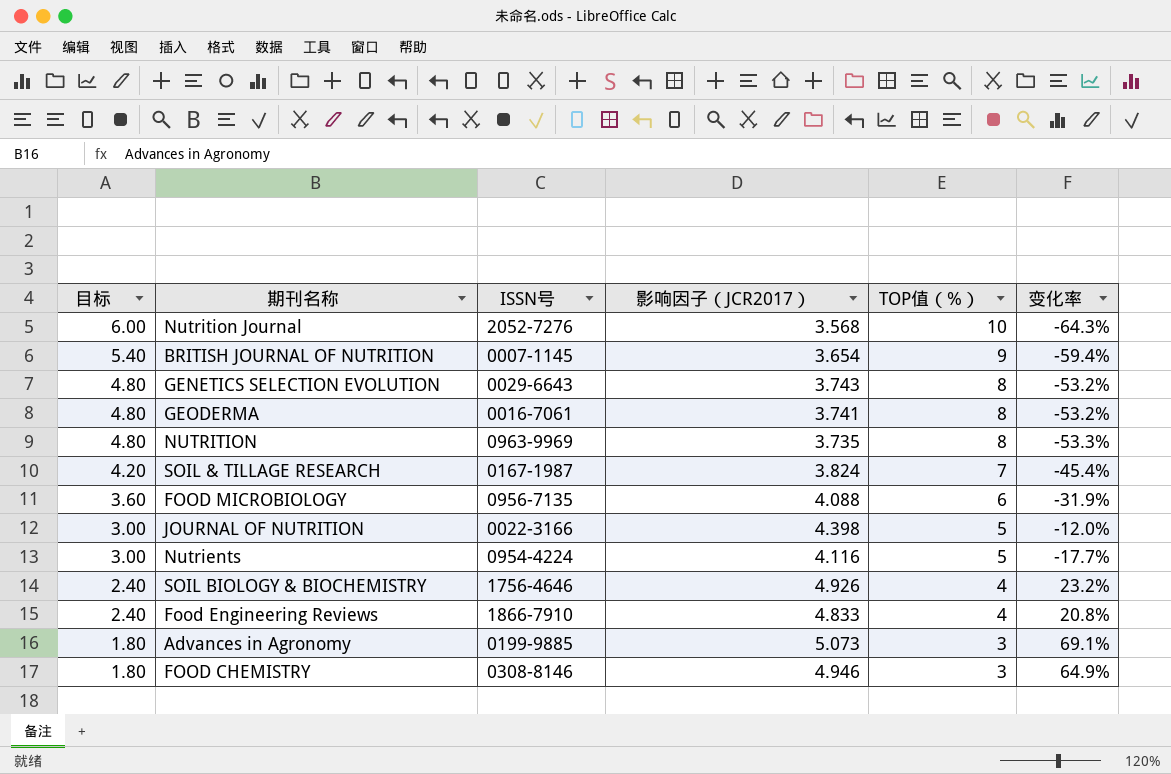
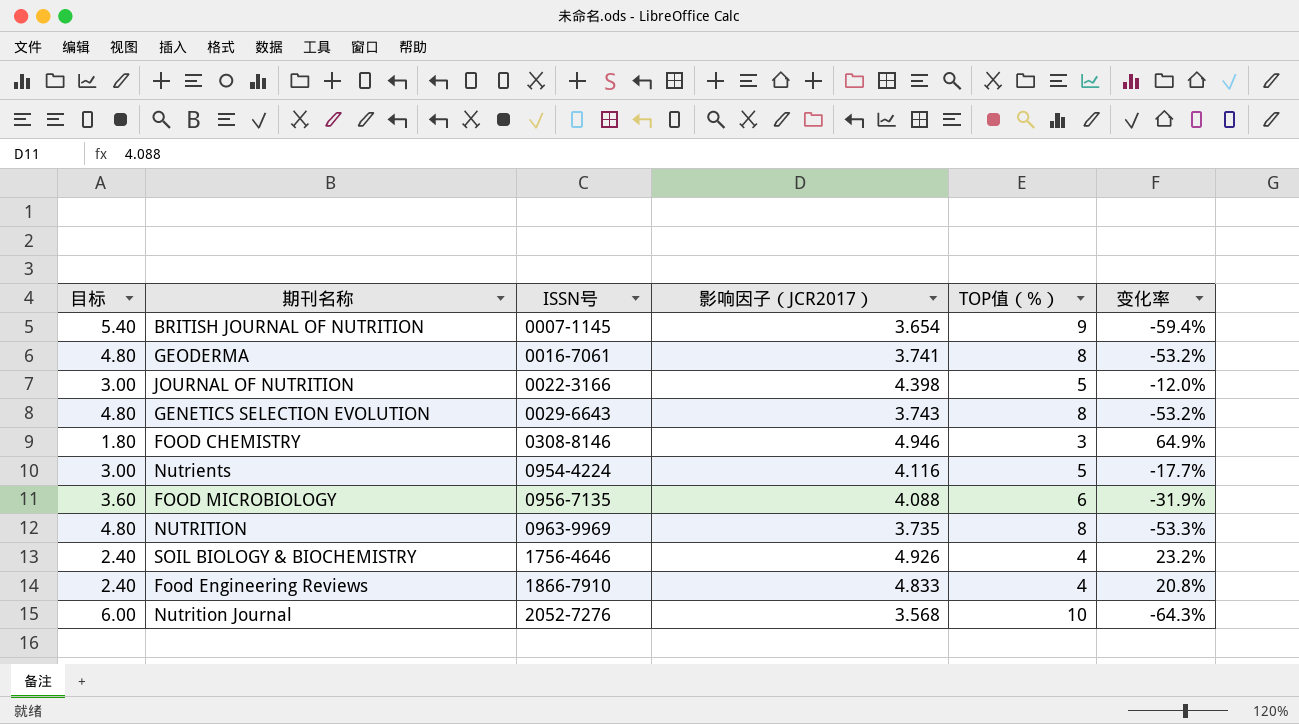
row order: 目标 descending -> ISSN号 ascending
row SOIL & TILLAGE RESEARCH: 4.20 | 0167-1987 | 3.824 | 7 | -45.4% -> none
row Advances in Agronomy: 1.80 | 0199-9885 | 5.073 | 3 | 69.1% -> none

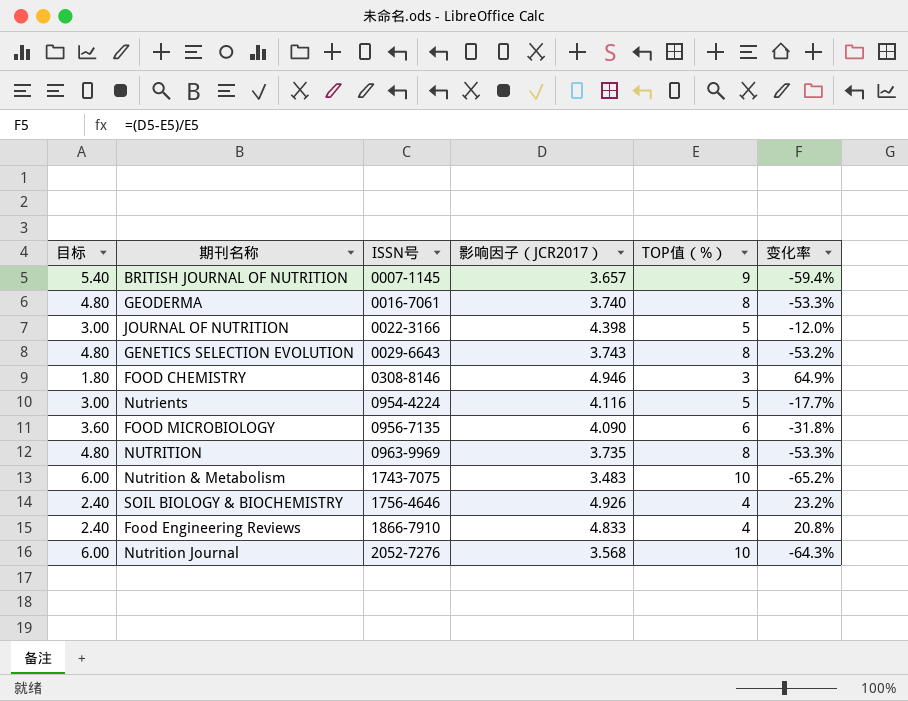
BRITISH JOURNAL OF NUTRITION | 影响因子（JCR2017）: 3.654 -> 3.657
GEODERMA | 影响因子（JCR2017）: 3.741 -> 3.740
GEODERMA | 变化率: -53.2% -> -53.3%
FOOD MICROBIOLOGY | 影响因子（JCR2017）: 4.088 -> 4.090
FOOD MICROBIOLOGY | 变化率: -31.9% -> -31.8%
row Nutrition & Metabolism: none -> 6.00 | 1743-7075 | 3.483 | 10 | -65.2%

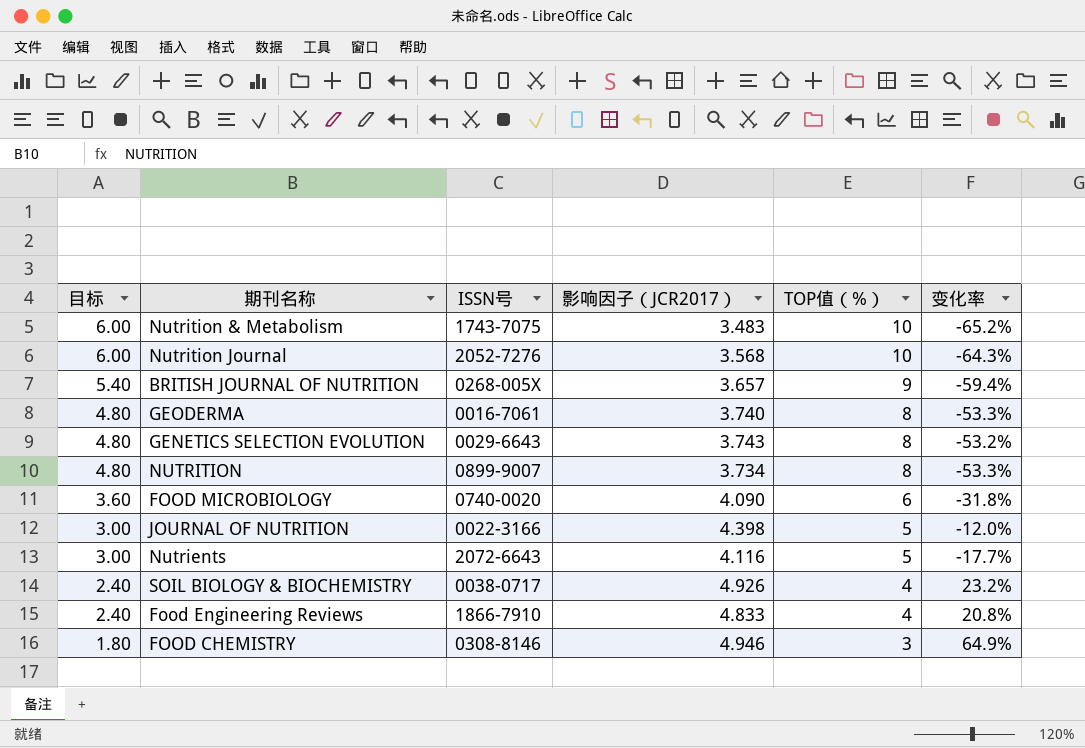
row order: ISSN号 ascending -> 目标 descending
BRITISH JOURNAL OF NUTRITION | ISSN号: 0007-1145 -> 0268-005X
NUTRITION | ISSN号: 0963-9969 -> 0899-9007
NUTRITION | 影响因子（JCR2017）: 3.735 -> 3.734
FOOD MICROBIOLOGY | ISSN号: 0956-7135 -> 0740-0020
Nutrients | ISSN号: 0954-4224 -> 2072-6643
SOIL BIOLOGY & BIOCHEMISTRY | ISSN号: 1756-4646 -> 0038-0717

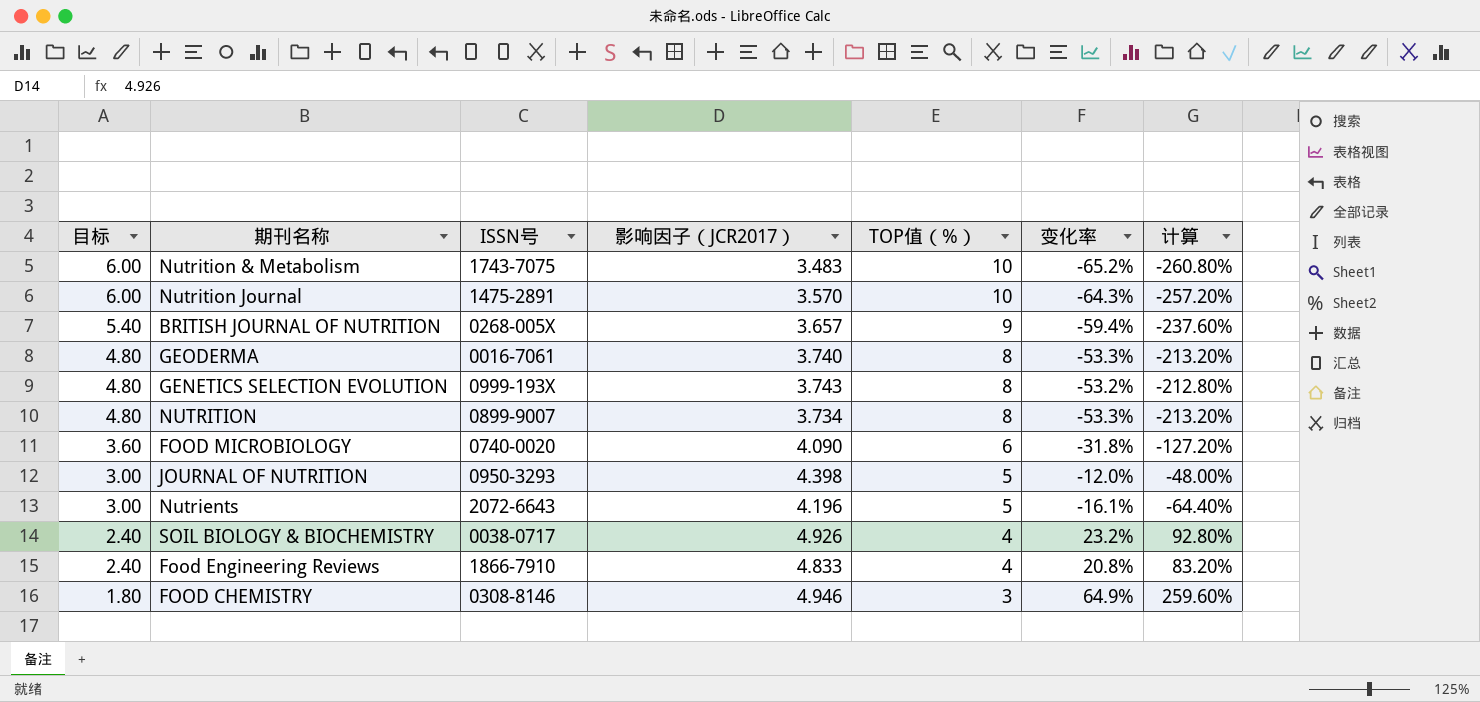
column 计算 | formula: none -> [变化率] * 4
Nutrition Journal | ISSN号: 2052-7276 -> 1475-2891
Nutrition Journal | 影响因子（JCR2017）: 3.568 -> 3.570
GENETICS SELECTION EVOLUTION | ISSN号: 0029-6643 -> 0999-193X
JOURNAL OF NUTRITION | ISSN号: 0022-3166 -> 0950-3293
Nutrients | 影响因子（JCR2017）: 4.116 -> 4.196
Nutrients | 变化率: -17.7% -> -16.1%

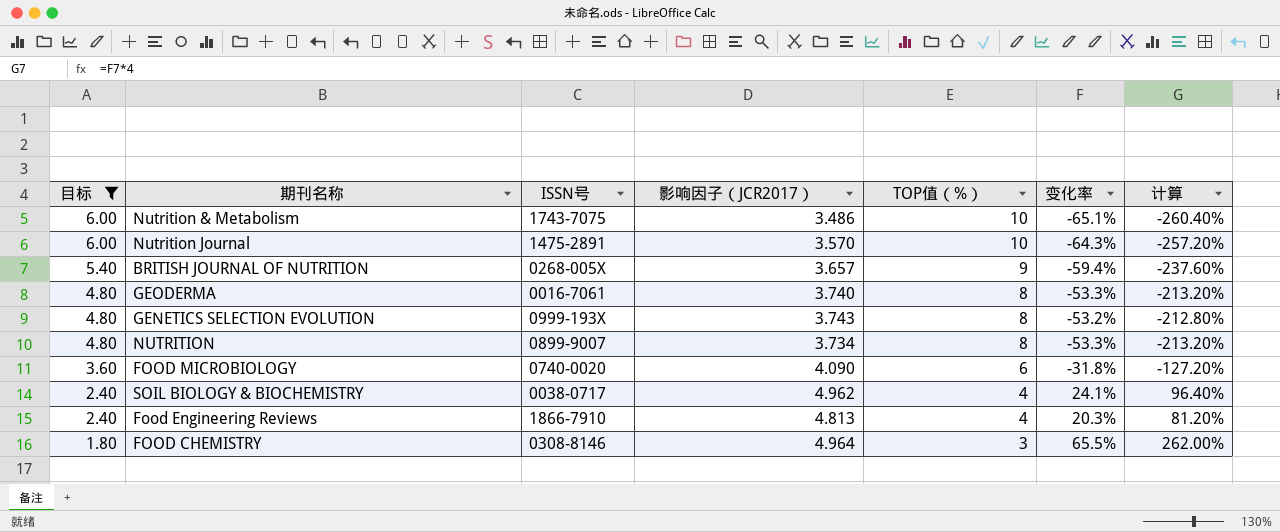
filter: none -> 目标 != 3.00
Nutrition & Metabolism | 影响因子（JCR2017）: 3.483 -> 3.486
Nutrition & Metabolism | 变化率: -65.2% -> -65.1%
Nutrition & Metabolism | 计算: -260.80% -> -260.40%
SOIL BIOLOGY & BIOCHEMISTRY | 影响因子（JCR2017）: 4.926 -> 4.962
SOIL BIOLOGY & BIOCHEMISTRY | 变化率: 23.2% -> 24.1%
SOIL BIOLOGY & BIOCHEMISTRY | 计算: 92.80% -> 96.40%
Food Engineering Reviews | 影响因子（JCR2017）: 4.833 -> 4.813
Food Engineering Reviews | 变化率: 20.8% -> 20.3%
Food Engineering Reviews | 计算: 83.20% -> 81.20%
FOOD CHEMISTRY | 影响因子（JCR2017）: 4.946 -> 4.964
FOOD CHEMISTRY | 变化率: 64.9% -> 65.5%
FOOD CHEMISTRY | 计算: 259.60% -> 262.00%

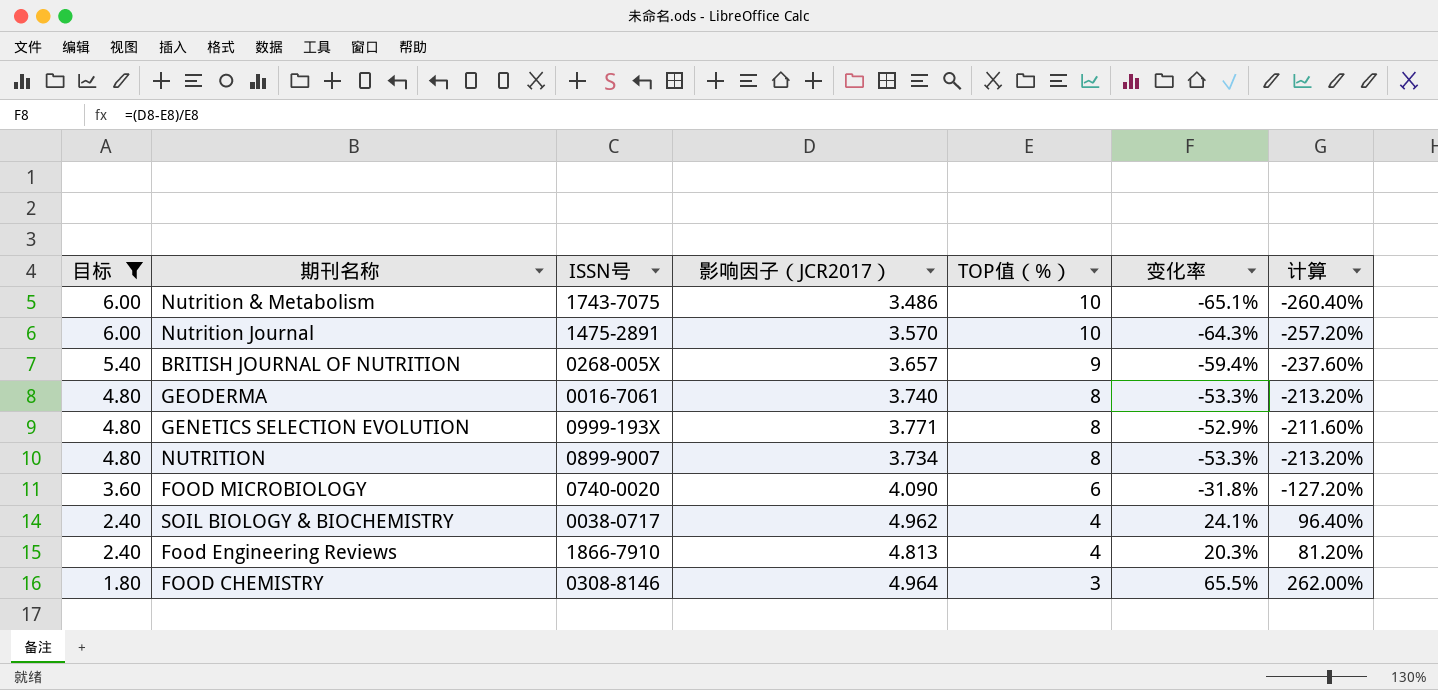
GENETICS SELECTION EVOLUTION | 影响因子（JCR2017）: 3.743 -> 3.771
GENETICS SELECTION EVOLUTION | 变化率: -53.2% -> -52.9%
GENETICS SELECTION EVOLUTION | 计算: -212.80% -> -211.60%

